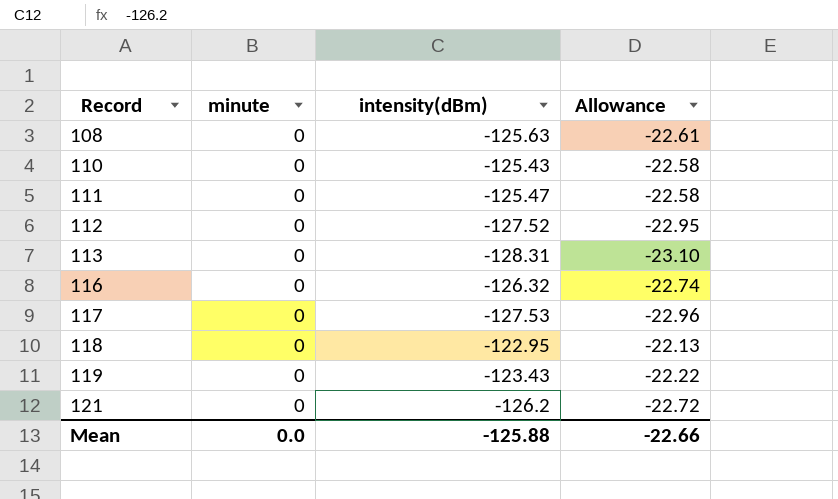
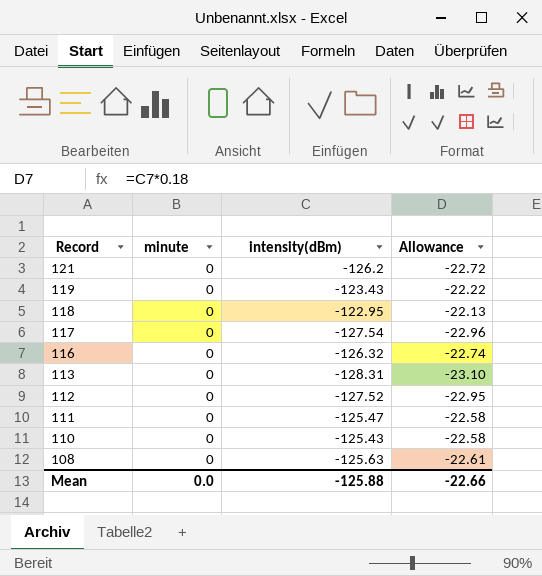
row order: Record ascending -> Record descending
117 | intensity(dBm): -127.53 -> -127.54

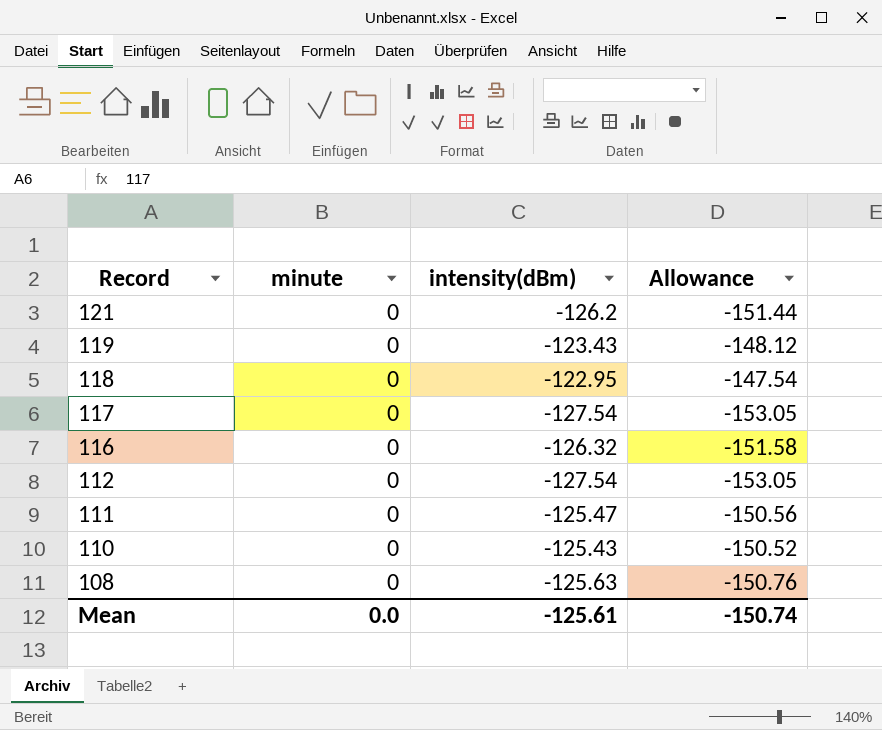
column Allowance | formula: [intensity(dBm)] * 0.18 -> [intensity(dBm)] * 1.2
row 113: 0 | -128.31 | -23.10 -> none
112 | intensity(dBm): -127.52 -> -127.54
Mean | intensity(dBm): -125.88 -> -125.61
Mean | Allowance: -22.66 -> -150.74

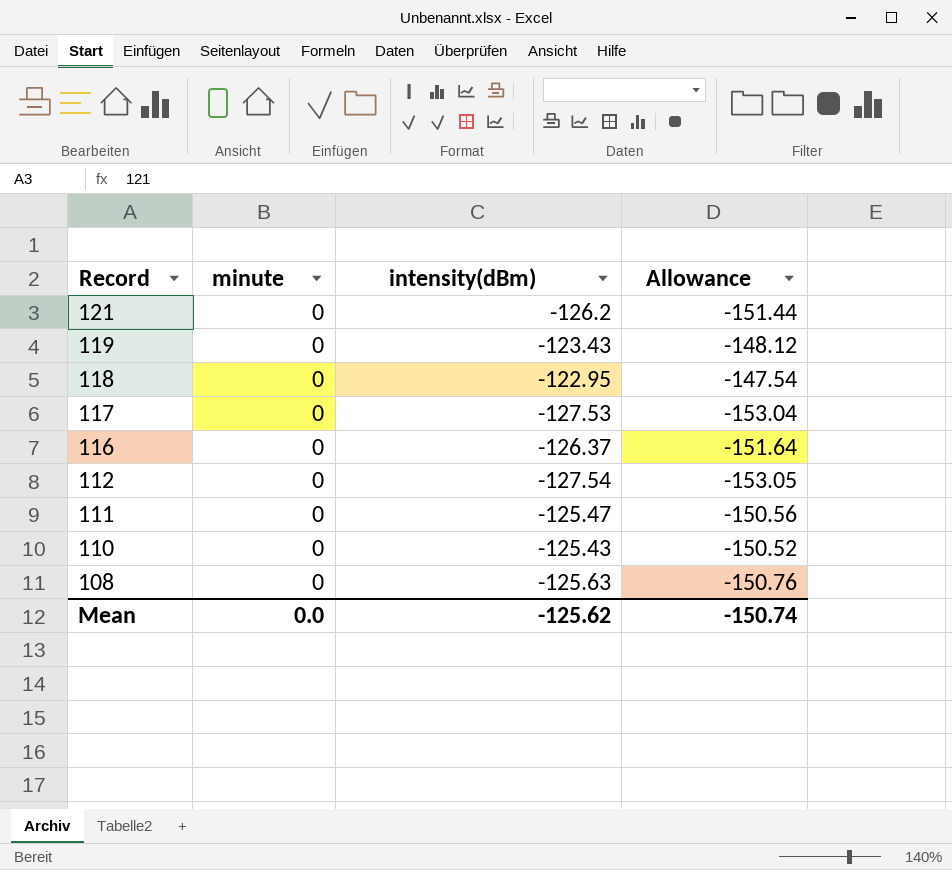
117 | intensity(dBm): -127.54 -> -127.53
117 | Allowance: -153.05 -> -153.04
116 | intensity(dBm): -126.32 -> -126.37
116 | Allowance: -151.58 -> -151.64
Mean | intensity(dBm): -125.61 -> -125.62

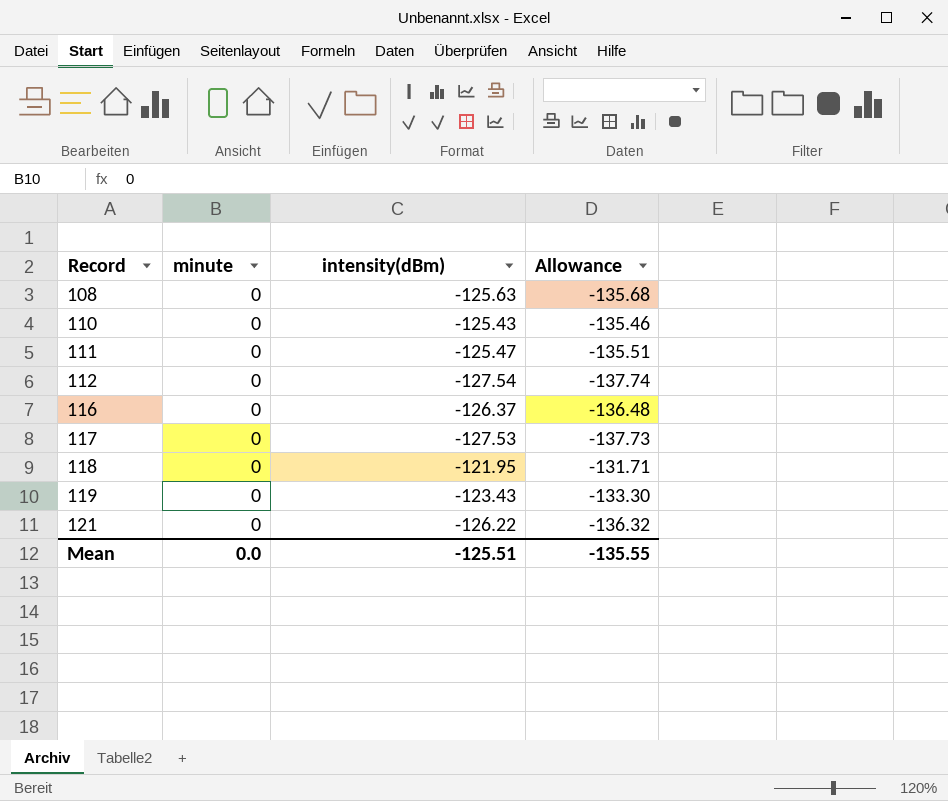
row order: Record descending -> Record ascending
column Allowance | formula: [intensity(dBm)] * 1.2 -> [intensity(dBm)] * 1.08
118 | intensity(dBm): -122.95 -> -121.95
121 | intensity(dBm): -126.2 -> -126.22
Mean | intensity(dBm): -125.62 -> -125.51
Mean | Allowance: -150.74 -> -135.55

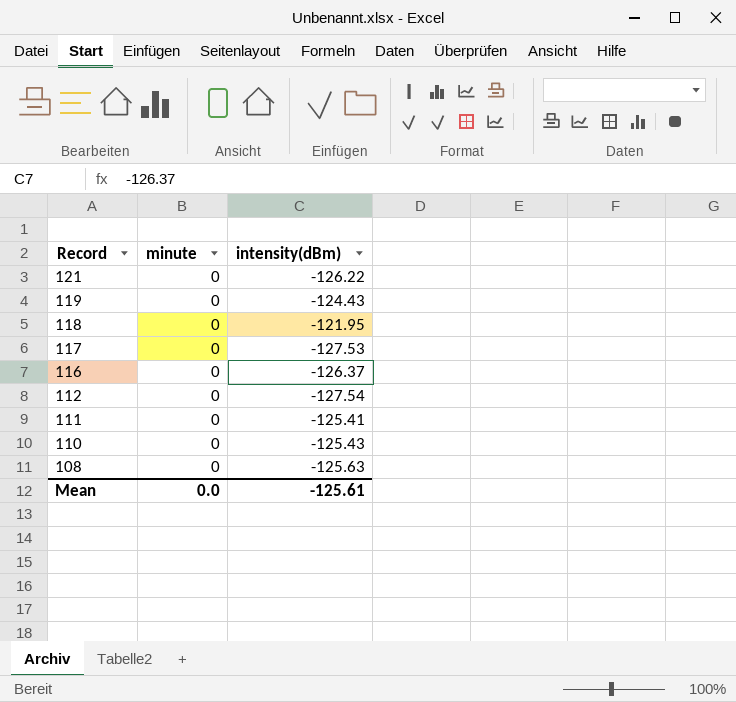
row order: Record ascending -> Record descending
column Allowance | formula: [intensity(dBm)] * 1.08 -> none
119 | intensity(dBm): -123.43 -> -124.43
111 | intensity(dBm): -125.47 -> -125.41
Mean | intensity(dBm): -125.51 -> -125.61

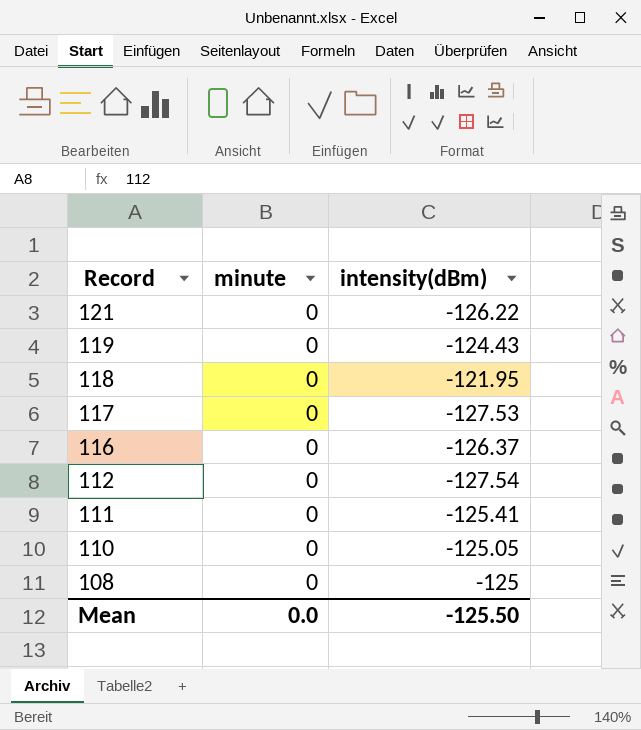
110 | intensity(dBm): -125.43 -> -125.05
108 | intensity(dBm): -125.63 -> -125
Mean | intensity(dBm): -125.61 -> -125.50

